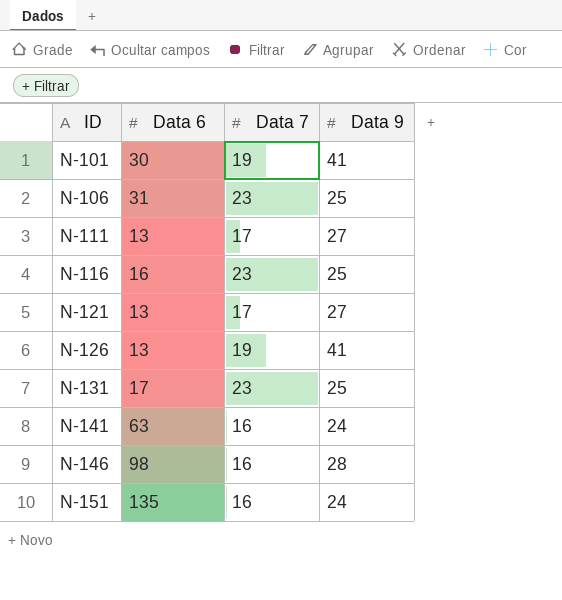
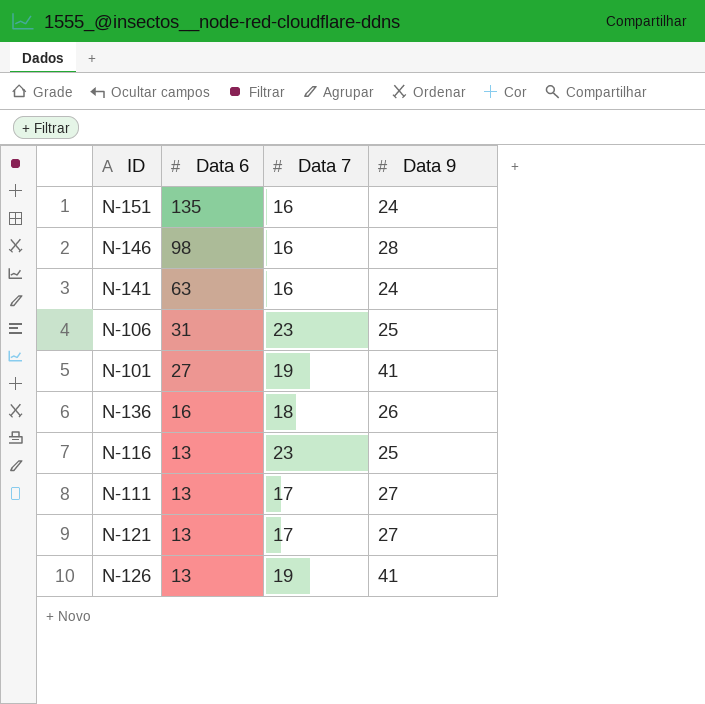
row order: ID ascending -> Data 6 descending
row N-131: 17 | 23 | 25 -> none
N-101 | Data 6: 30 -> 27
row N-136: none -> 16 | 18 | 26
N-116 | Data 6: 16 -> 13

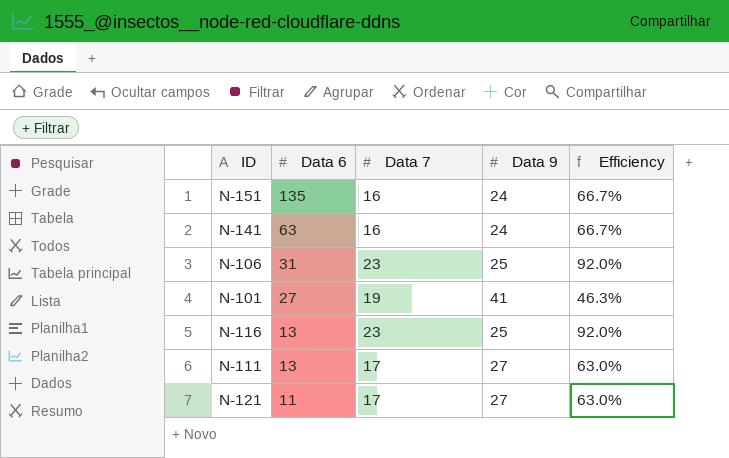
column Efficiency | formula: none -> [Data 7] / [Data 9]
row N-146: 98 | 16 | 28 -> none
row N-136: 16 | 18 | 26 -> none
row N-126: 13 | 19 | 41 -> none
N-121 | Data 6: 13 -> 11

